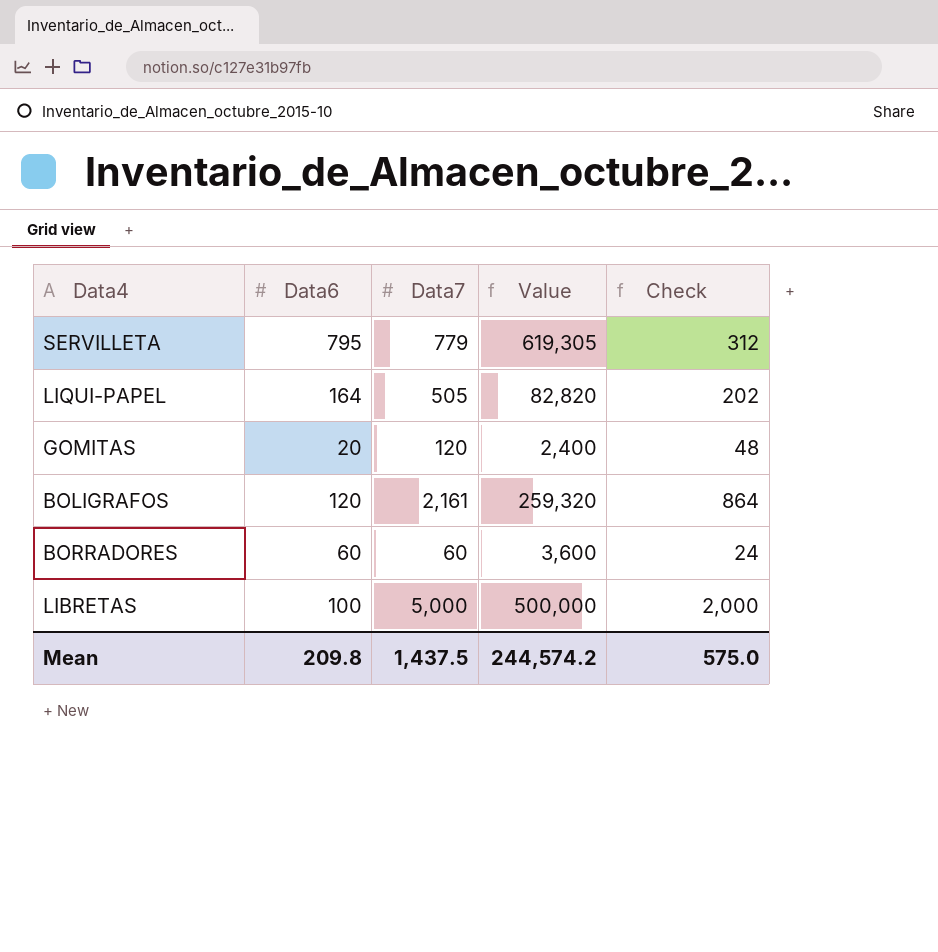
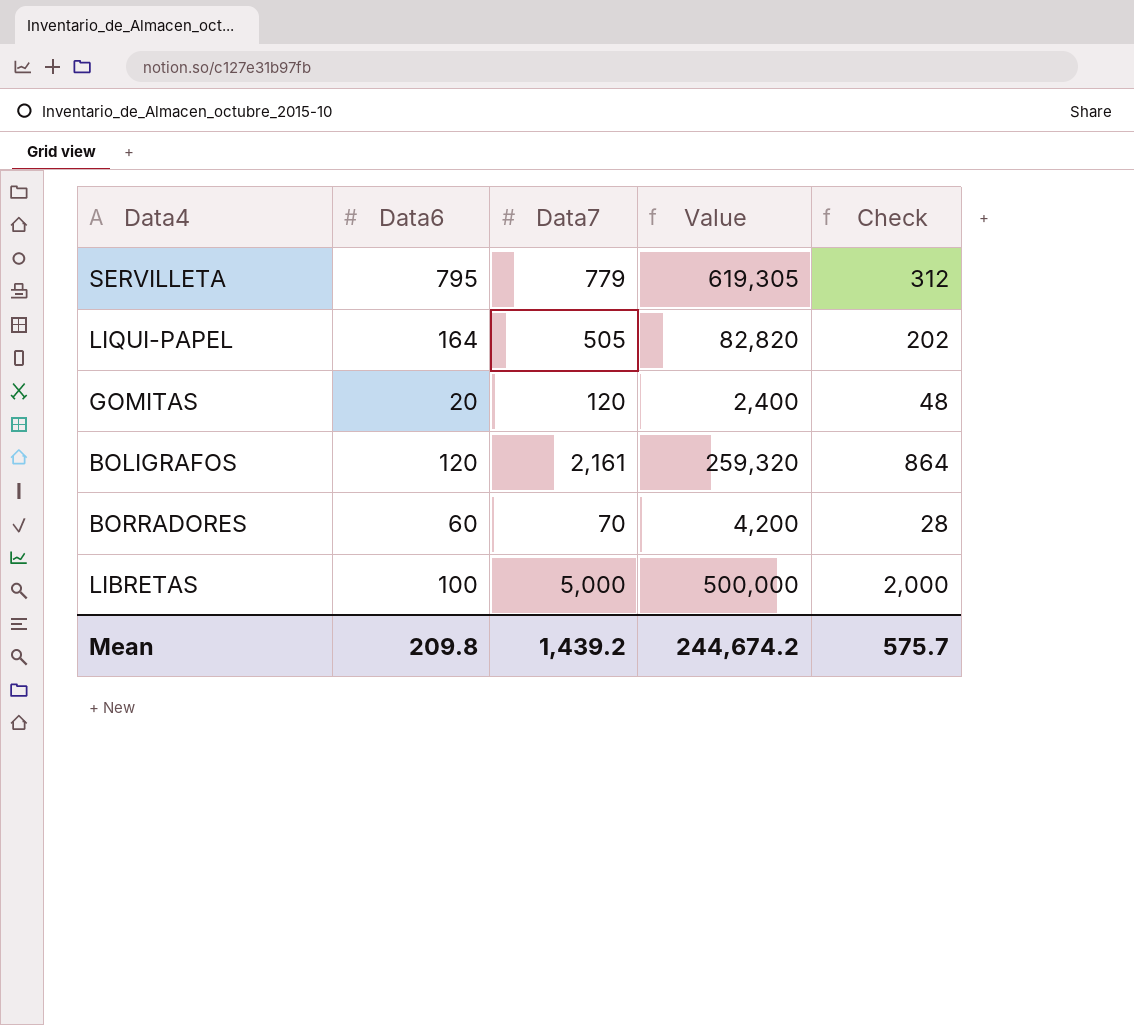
BORRADORES | Data7: 60 -> 70
BORRADORES | Value: 3,600 -> 4,200
BORRADORES | Check: 24 -> 28
Mean | Data7: 1,437.5 -> 1,439.2
Mean | Value: 244,574.2 -> 244,674.2
Mean | Check: 575.0 -> 575.7

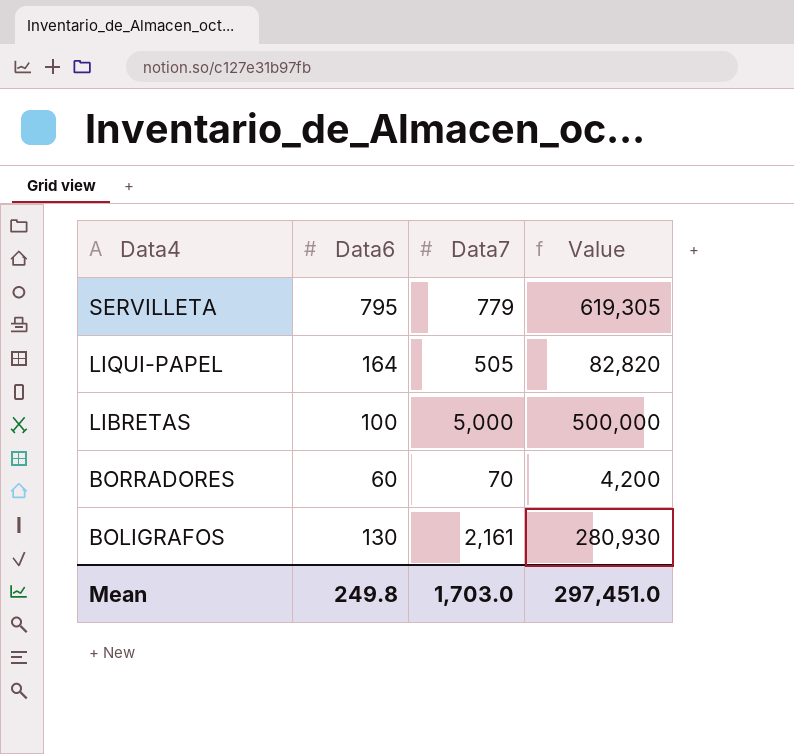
row order: none -> Data4 descending
column Check | formula: [Data7] * 0.4 -> none
row GOMITAS: 20 | 120 | 2,400 | 48 -> none
BOLIGRAFOS | Data6: 120 -> 130
BOLIGRAFOS | Value: 259,320 -> 280,930
Mean | Data6: 209.8 -> 249.8
Mean | Data7: 1,439.2 -> 1,703.0
Mean | Value: 244,674.2 -> 297,451.0

